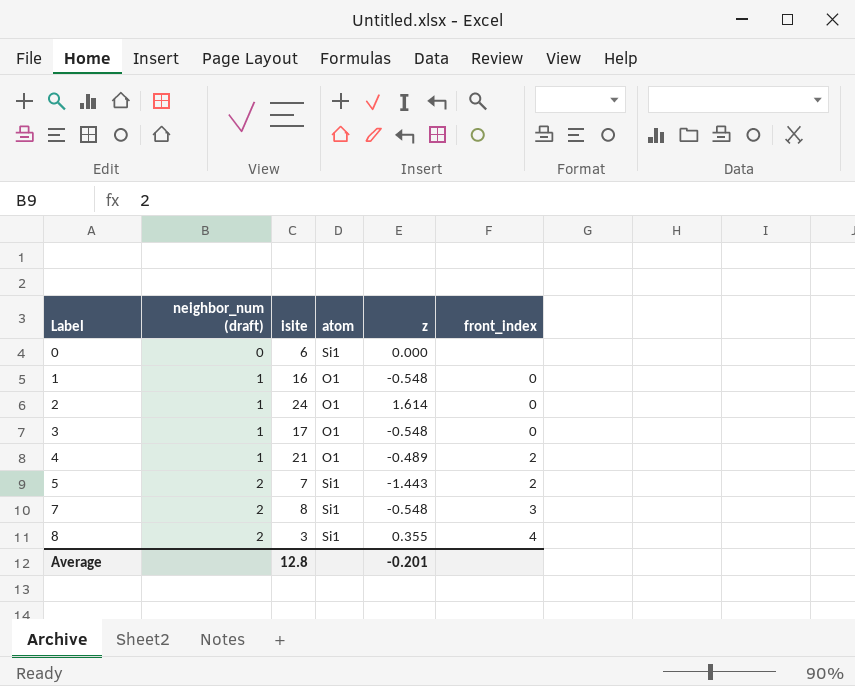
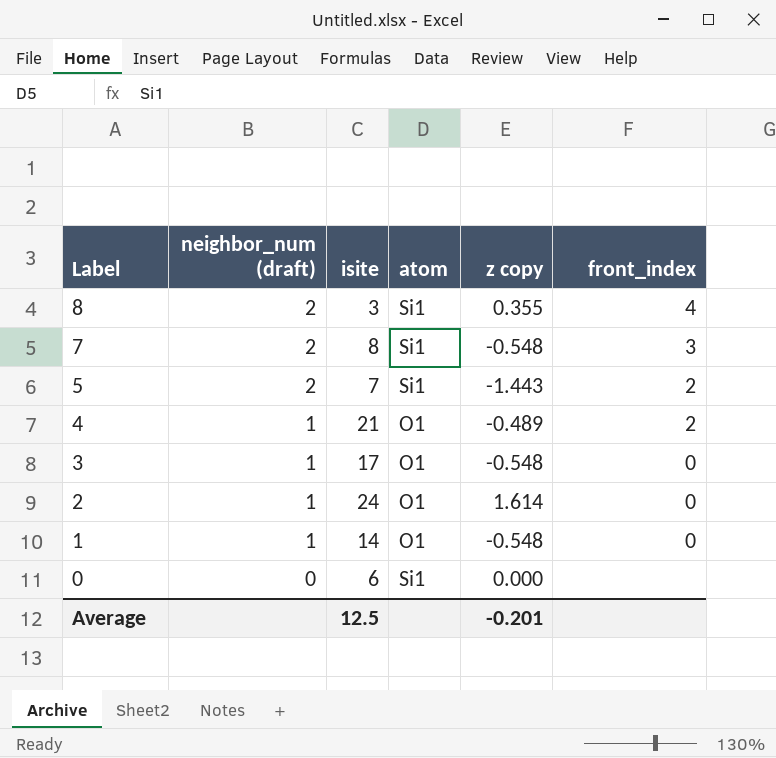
row order: Label ascending -> Label descending
column name: z -> z copy
1 | isite: 16 -> 14
Average | isite: 12.8 -> 12.5

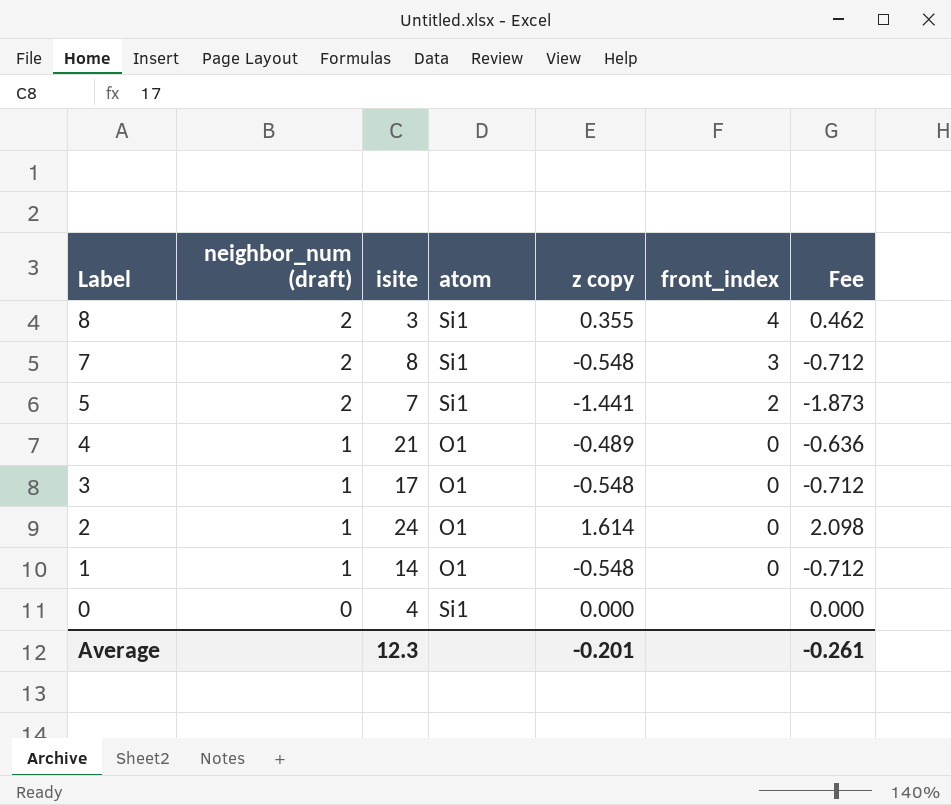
column Fee | formula: none -> [z copy] * 1.3
5 | z copy: -1.443 -> -1.441
4 | front_index: 2 -> 0
0 | isite: 6 -> 4
Average | isite: 12.5 -> 12.3

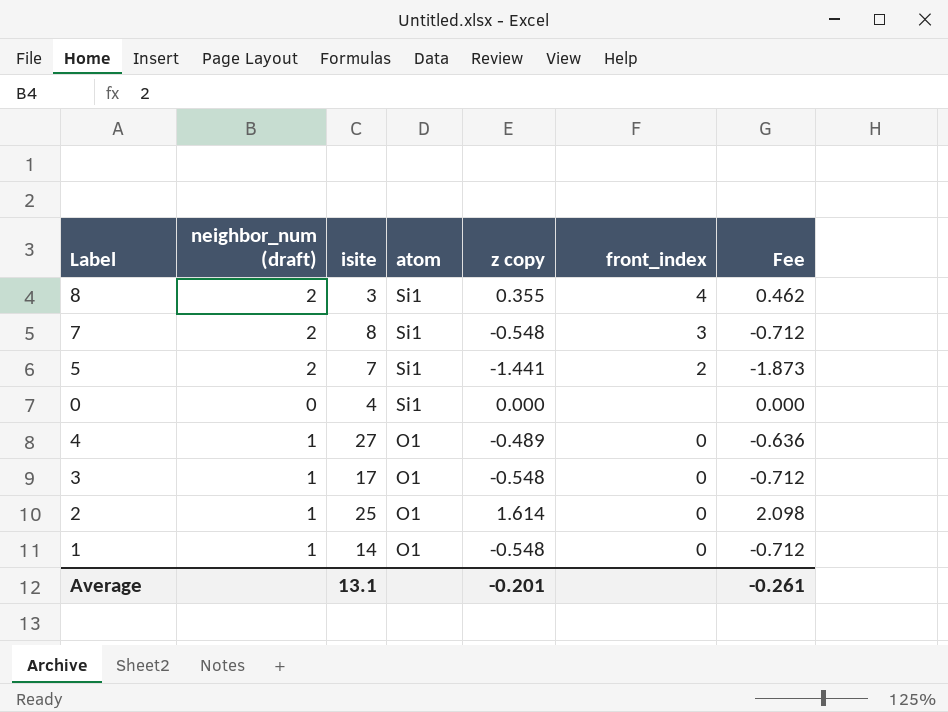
row order: Label descending -> atom descending
4 | isite: 21 -> 27
2 | isite: 24 -> 25
Average | isite: 12.3 -> 13.1

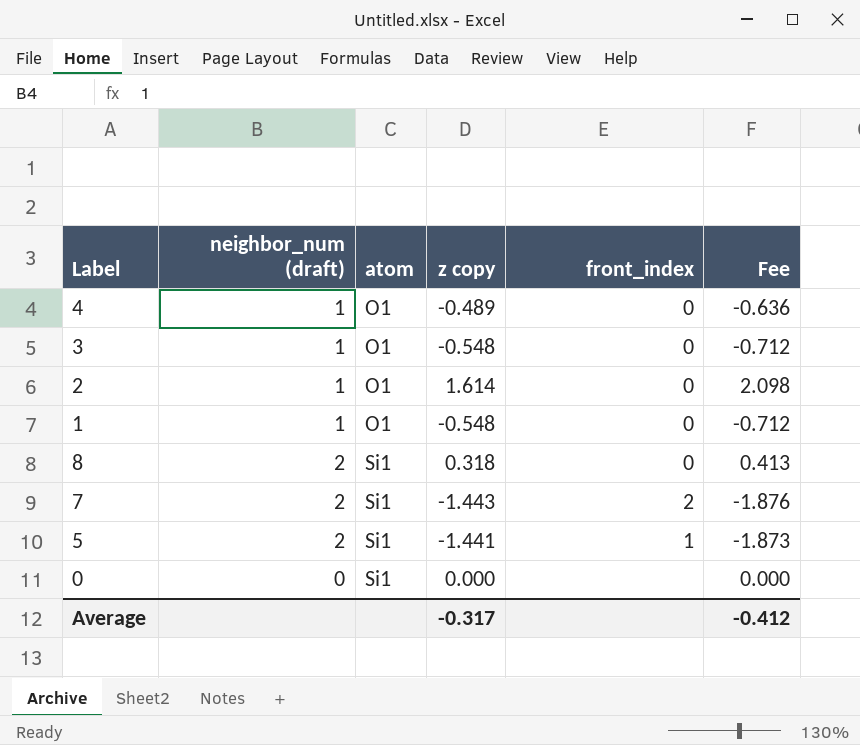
row order: atom descending -> atom ascending
column isite | position: 3 -> none
8 | z copy: 0.355 -> 0.318
8 | front_index: 4 -> 0
8 | Fee: 0.462 -> 0.413
7 | z copy: -0.548 -> -1.443
7 | front_index: 3 -> 2
7 | Fee: -0.712 -> -1.876
5 | front_index: 2 -> 1
Average | z copy: -0.201 -> -0.317
Average | Fee: -0.261 -> -0.412

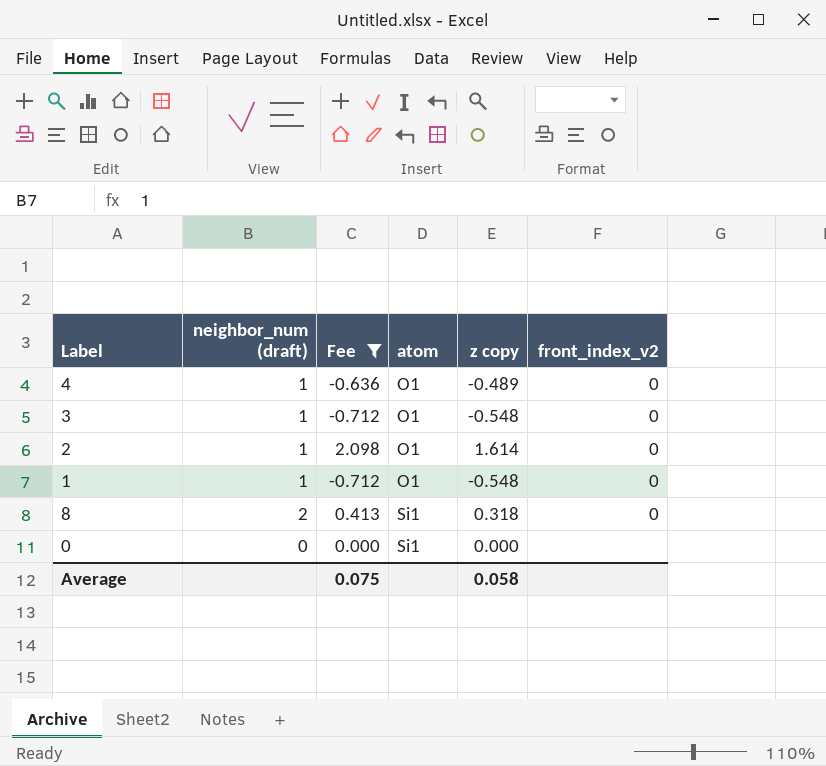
filter: none -> Fee >= -0.712
column Fee | position: 6 -> 3
column name: front_index -> front_index_v2
Average | Fee: -0.412 -> 0.075
Average | z copy: -0.317 -> 0.058

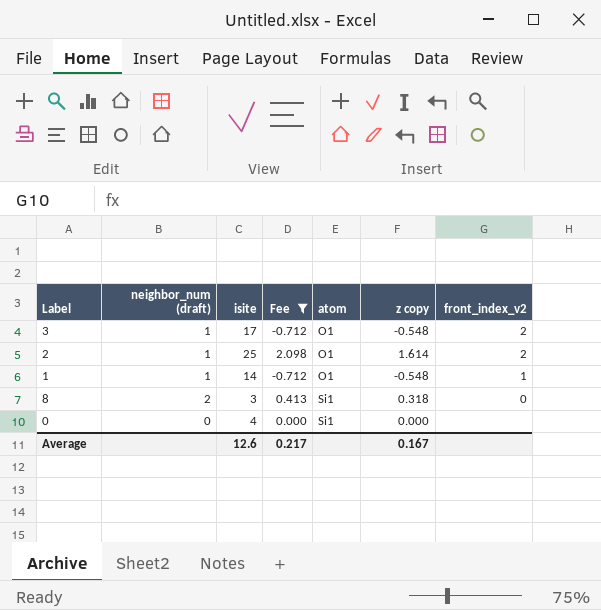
column isite | position: none -> 3
row 4: 1 | -0.636 | O1 | -0.489 | 0 -> none
3 | front_index_v2: 0 -> 2
2 | front_index_v2: 0 -> 2
1 | front_index_v2: 0 -> 1
Average | Fee: 0.075 -> 0.217
Average | z copy: 0.058 -> 0.167

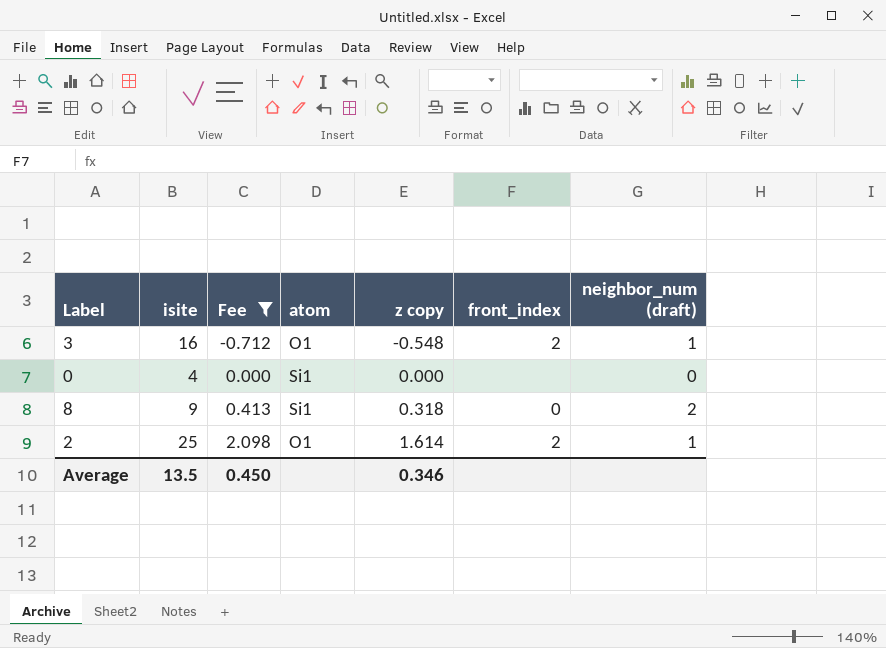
row order: atom ascending -> Fee ascending
column name: front_index_v2 -> front_index
column neighbor_num (draft) | position: 2 -> 7
row 1: 1 | 14 | -0.712 | O1 | -0.548 | 1 -> none
3 | isite: 17 -> 16
8 | isite: 3 -> 9
Average | isite: 12.6 -> 13.5
Average | Fee: 0.217 -> 0.450
Average | z copy: 0.167 -> 0.346

